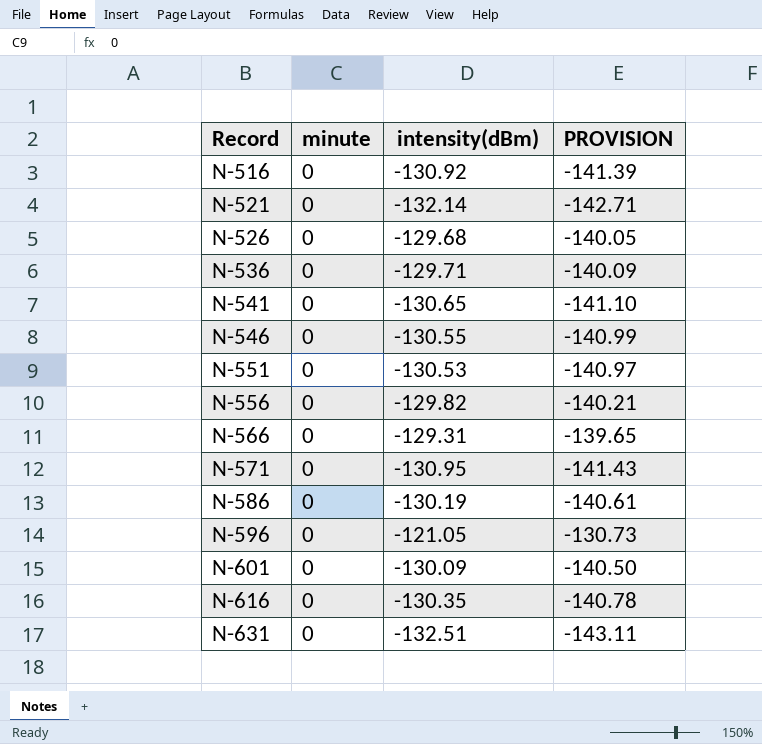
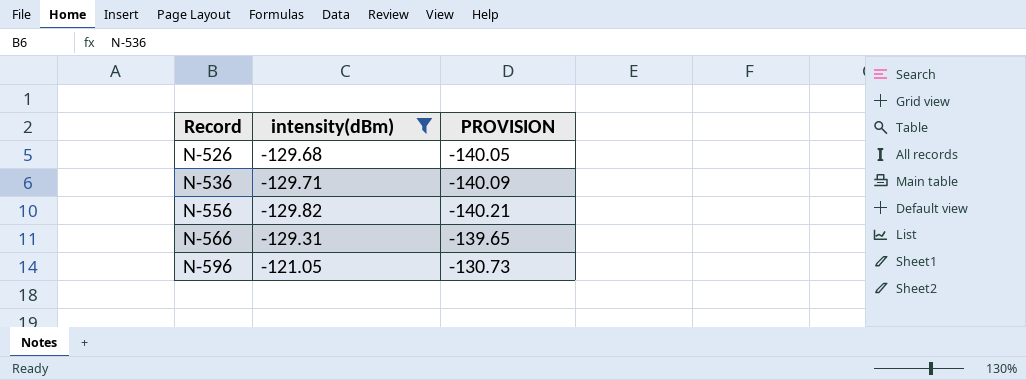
filter: none -> intensity(dBm) >= -129.82
column minute | position: 2 -> none

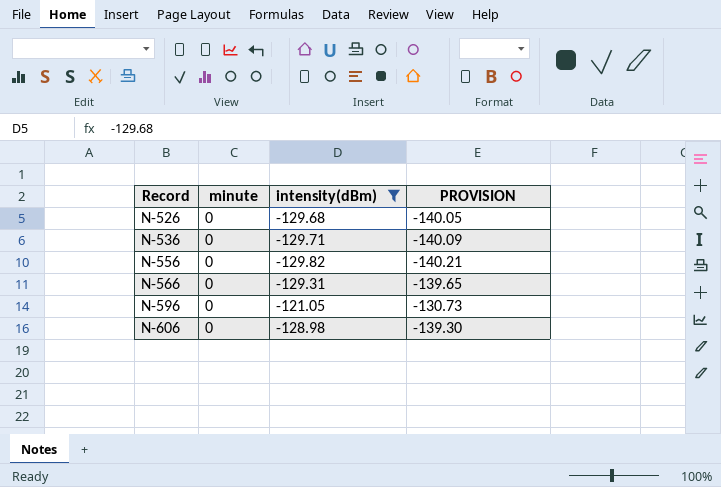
column minute | position: none -> 2
row N-606: none -> 0 | -128.98 | -139.30

